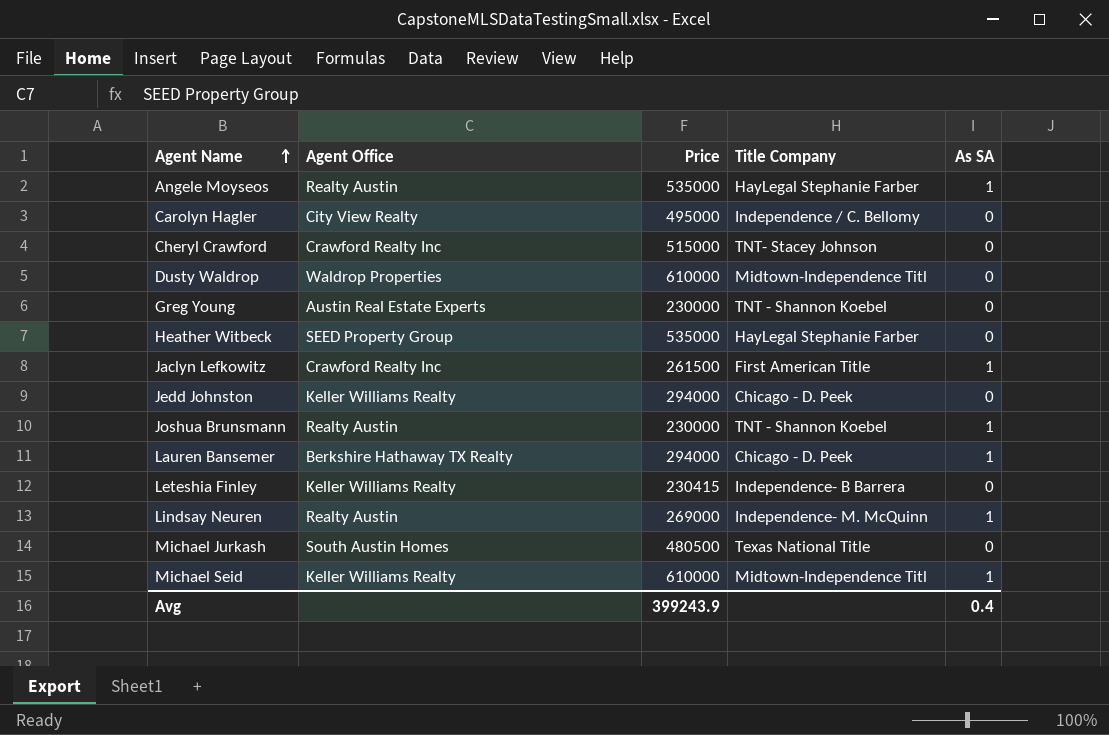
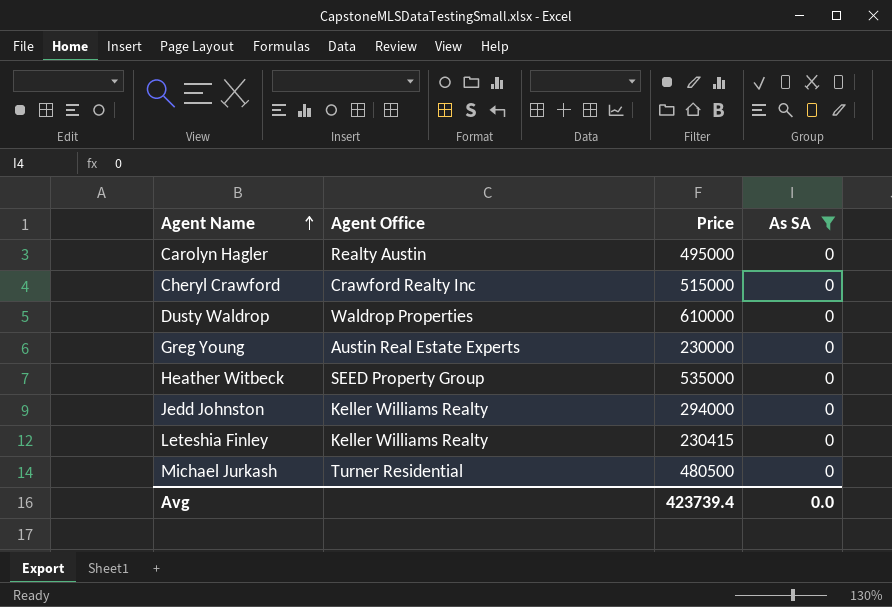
filter: none -> As SA = 0
column Title Company | position: 4 -> none
Carolyn Hagler | Agent Office: City View Realty -> Realty Austin
Michael Jurkash | Agent Office: South Austin Homes -> Turner Residential
Avg | Price: 399243.9 -> 423739.4
Avg | As SA: 0.4 -> 0.0

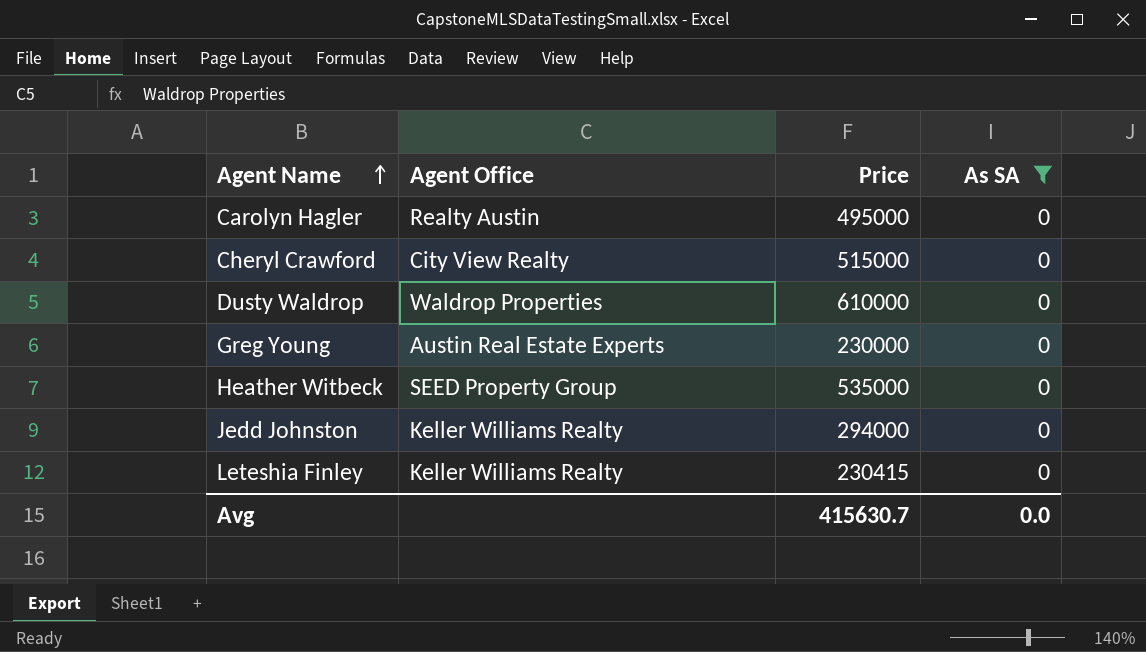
row Michael Jurkash: Turner Residential | 480500 | 0 -> none
Cheryl Crawford | Agent Office: Crawford Realty Inc -> City View Realty
Avg | Price: 423739.4 -> 415630.7

